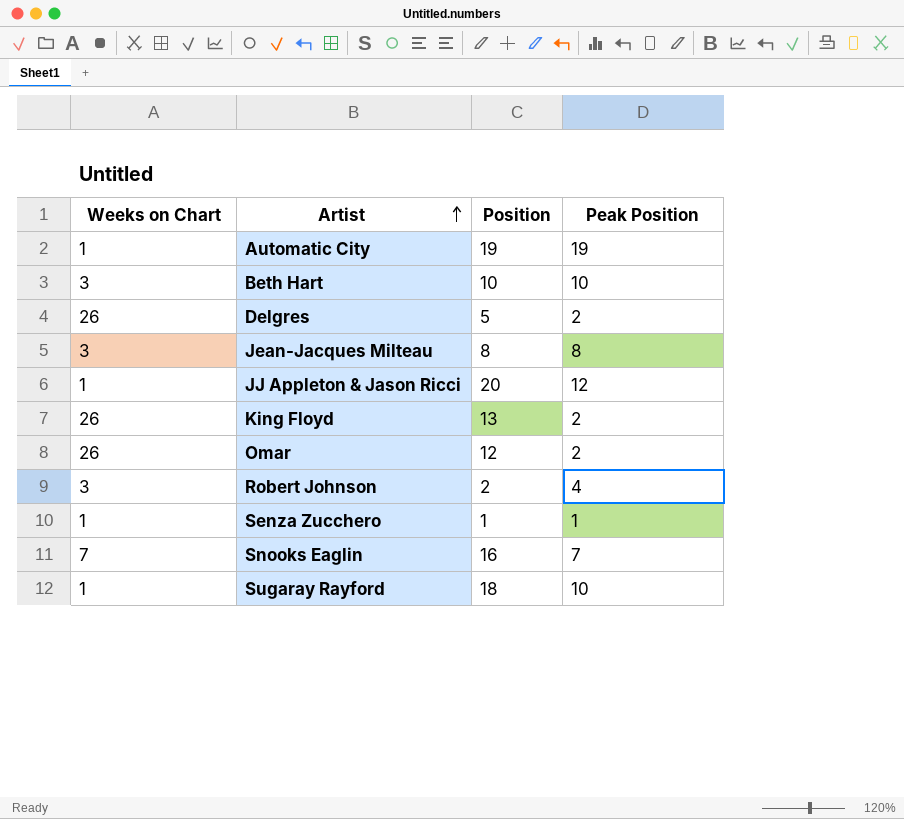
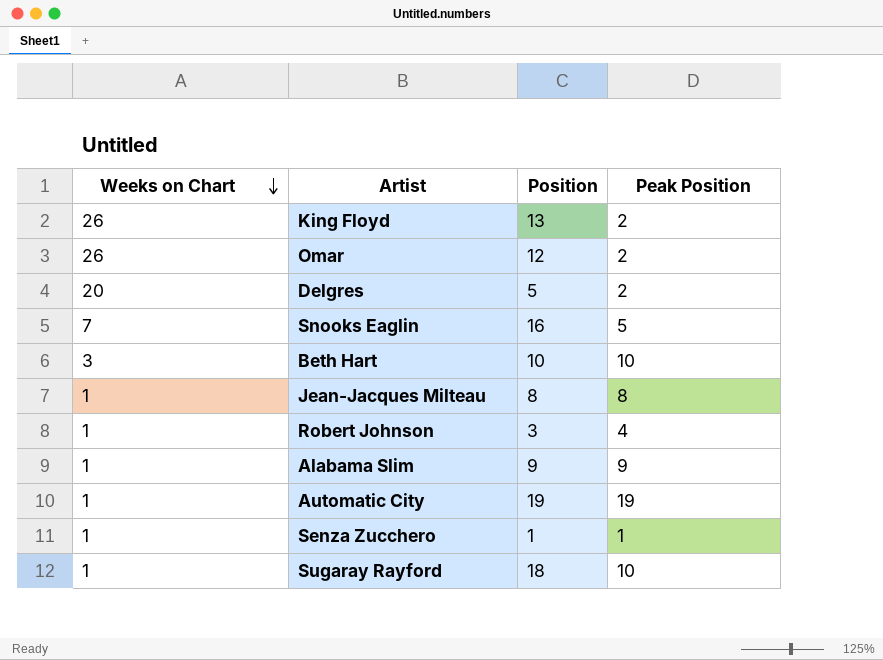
row order: Artist ascending -> Weeks on Chart descending
row JJ Appleton & Jason Ricci: 1 | 20 | 12 -> none
Delgres | Weeks on Chart: 26 -> 20
Snooks Eaglin | Peak Position: 7 -> 5
Jean-Jacques Milteau | Weeks on Chart: 3 -> 1
Robert Johnson | Weeks on Chart: 3 -> 1
Robert Johnson | Position: 2 -> 3
row Alabama Slim: none -> 1 | 9 | 9

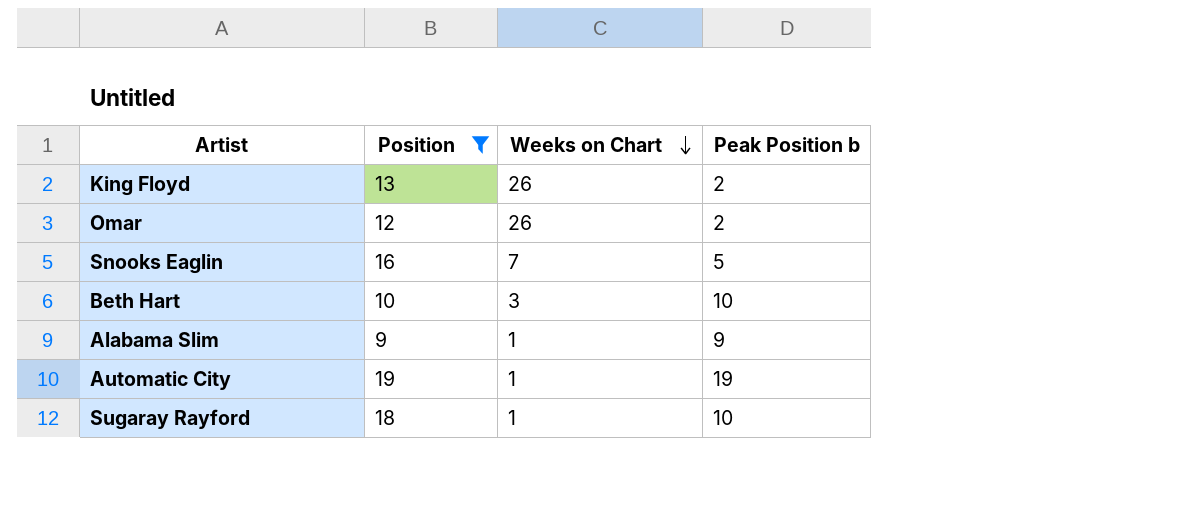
filter: none -> Position >= 9
column Weeks on Chart | position: 1 -> 3
column name: Peak Position -> Peak Position b

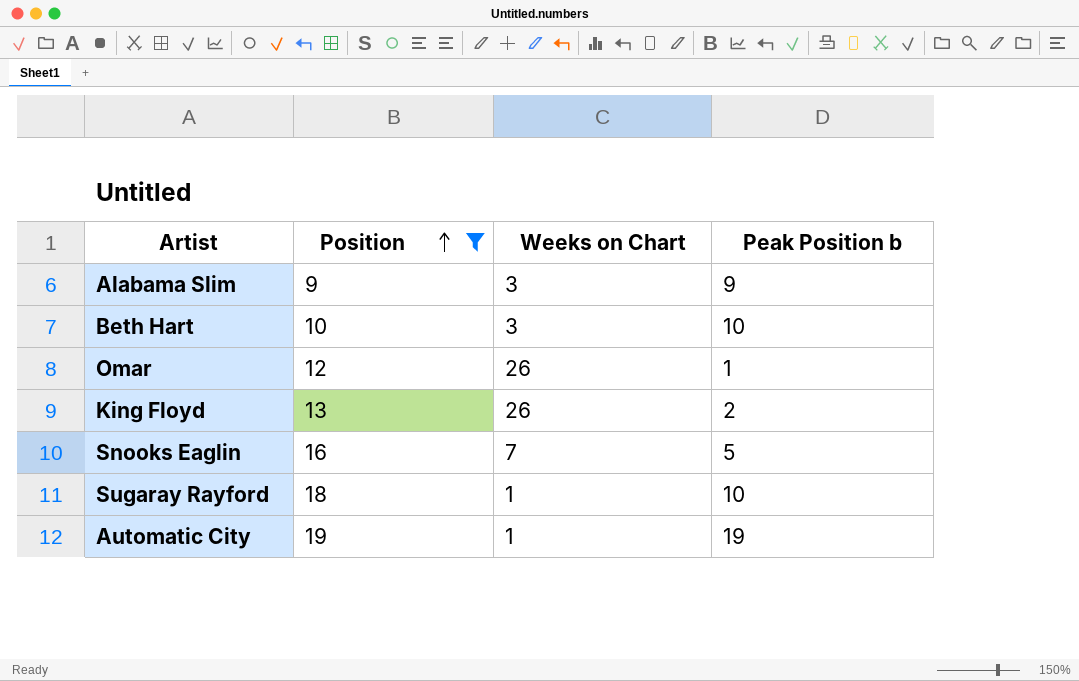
row order: Weeks on Chart descending -> Position ascending
Alabama Slim | Weeks on Chart: 1 -> 3
Omar | Peak Position b: 2 -> 1

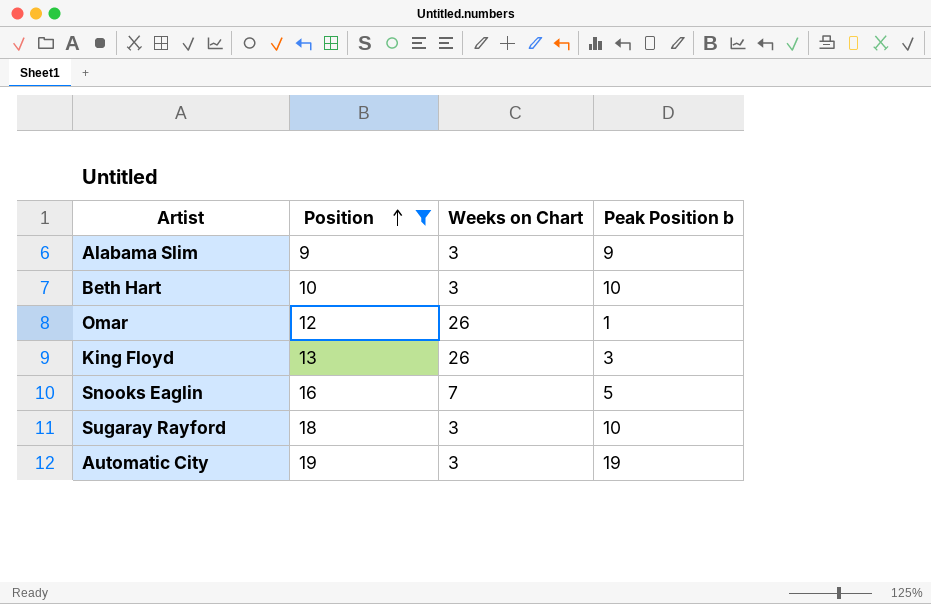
King Floyd | Peak Position b: 2 -> 3
Sugaray Rayford | Weeks on Chart: 1 -> 3
Automatic City | Weeks on Chart: 1 -> 3

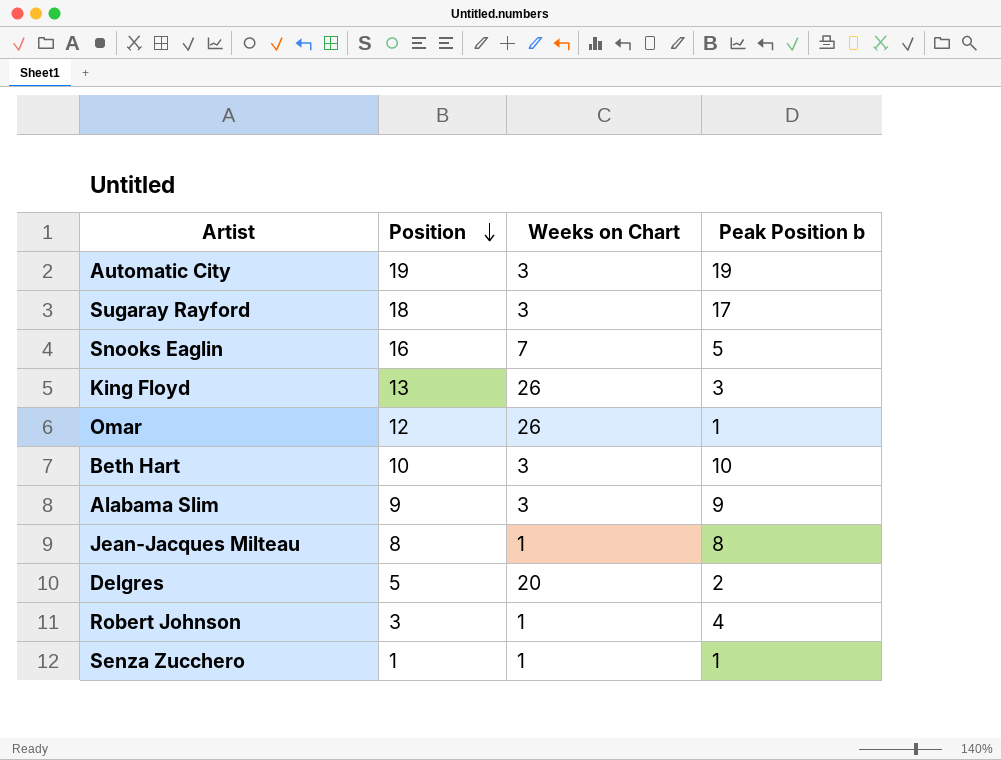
filter: Position >= 9 -> none
row order: Position ascending -> Position descending
Sugaray Rayford | Peak Position b: 10 -> 17

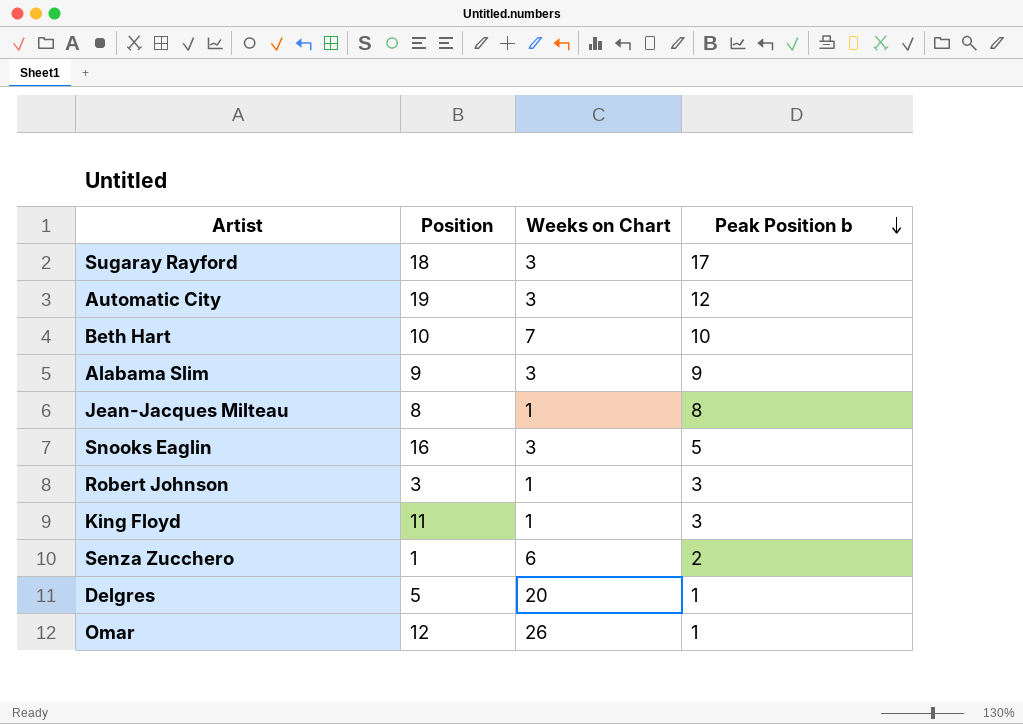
row order: Position descending -> Peak Position b descending
Automatic City | Peak Position b: 19 -> 12
Beth Hart | Weeks on Chart: 3 -> 7
Snooks Eaglin | Weeks on Chart: 7 -> 3
Robert Johnson | Peak Position b: 4 -> 3
King Floyd | Position: 13 -> 11
King Floyd | Weeks on Chart: 26 -> 1
Senza Zucchero | Weeks on Chart: 1 -> 6
Senza Zucchero | Peak Position b: 1 -> 2
Delgres | Peak Position b: 2 -> 1

